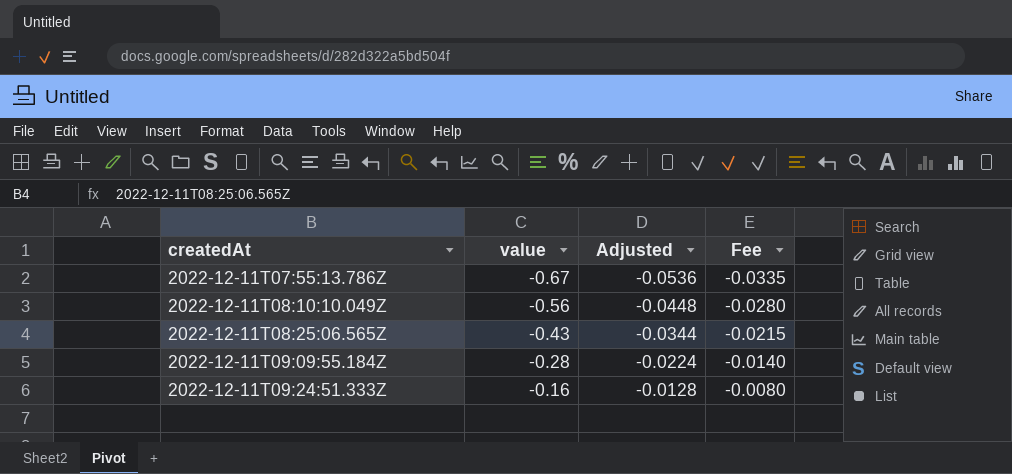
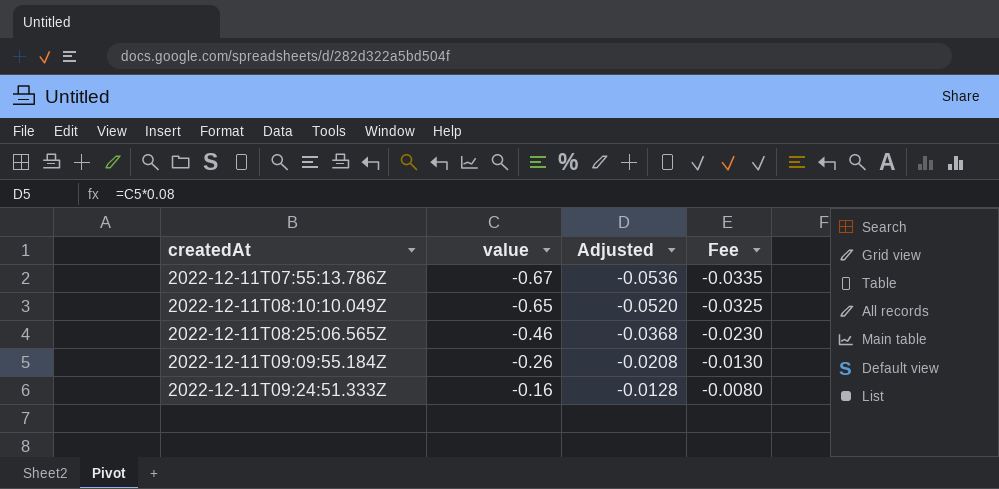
2022-12-11T08:10:10.049Z | value: -0.56 -> -0.65
2022-12-11T08:10:10.049Z | Adjusted: -0.0448 -> -0.0520
2022-12-11T08:10:10.049Z | Fee: -0.0280 -> -0.0325
2022-12-11T08:25:06.565Z | value: -0.43 -> -0.46
2022-12-11T08:25:06.565Z | Adjusted: -0.0344 -> -0.0368
2022-12-11T08:25:06.565Z | Fee: -0.0215 -> -0.0230
2022-12-11T09:09:55.184Z | value: -0.28 -> -0.26
2022-12-11T09:09:55.184Z | Adjusted: -0.0224 -> -0.0208
2022-12-11T09:09:55.184Z | Fee: -0.0140 -> -0.0130

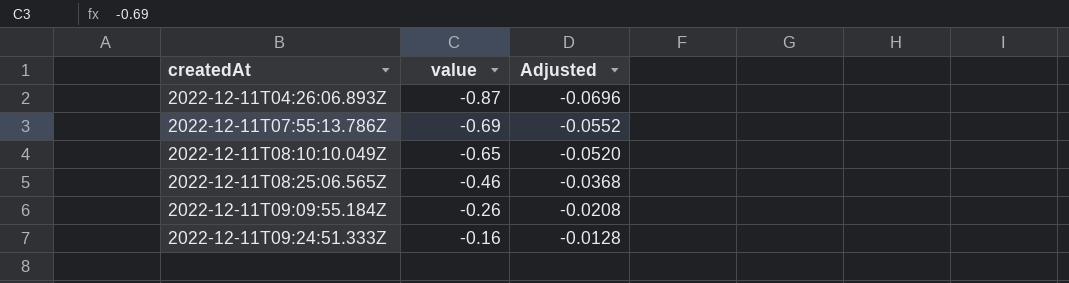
column Fee | formula: [value] * 0.05 -> none
row 2022-12-11T04:26:06.893Z: none -> -0.87 | -0.0696
2022-12-11T07:55:13.786Z | value: -0.67 -> -0.69
2022-12-11T07:55:13.786Z | Adjusted: -0.0536 -> -0.0552

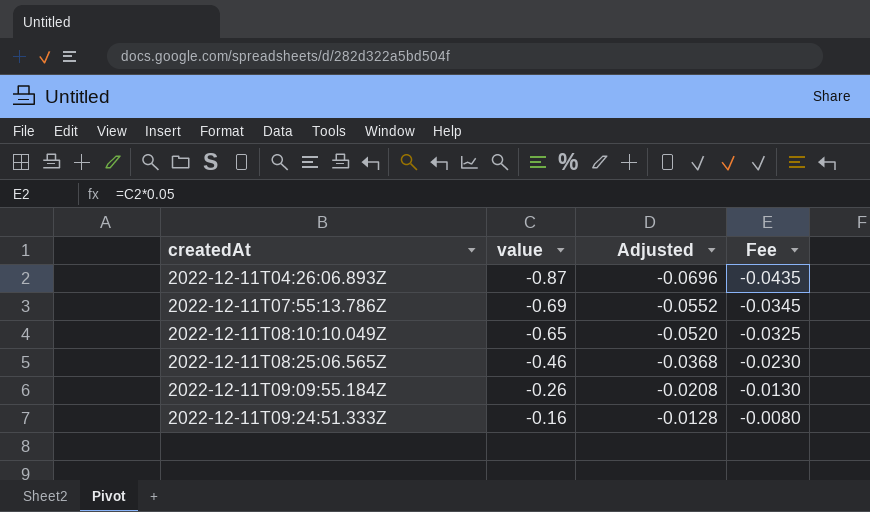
column Fee | formula: none -> [value] * 0.05

